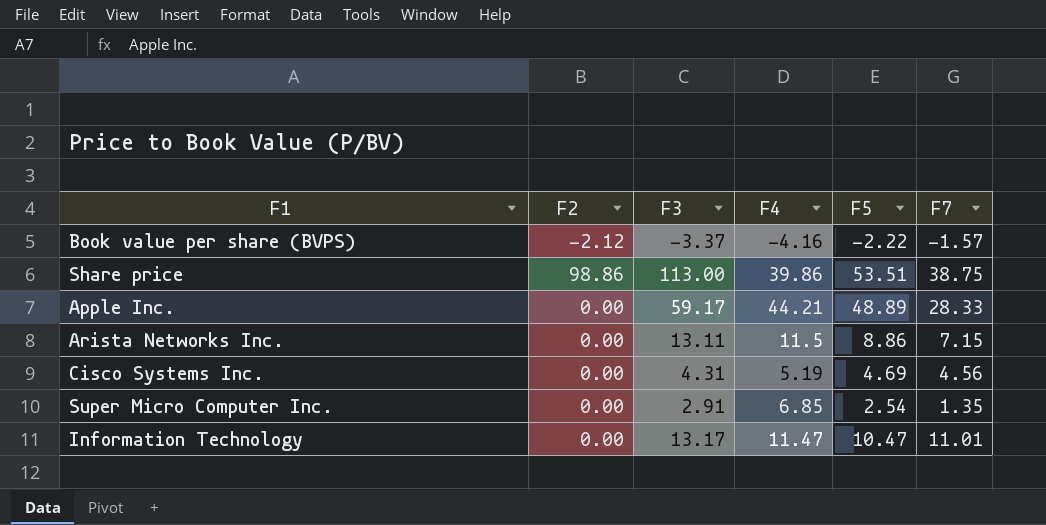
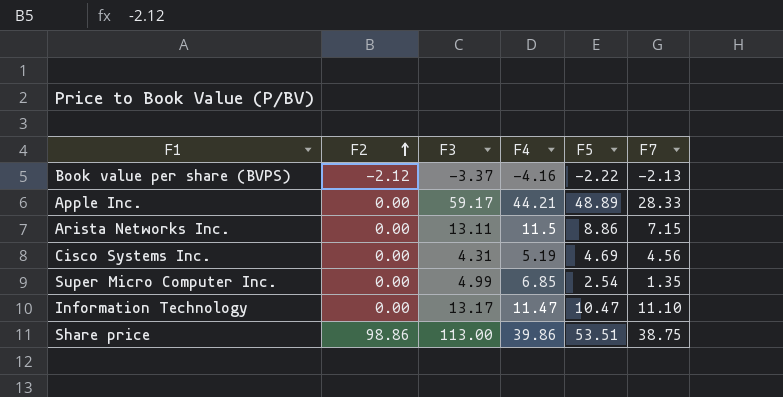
row order: none -> F2 ascending
Book value per share (BVPS) | F7: -1.57 -> -2.13
Super Micro Computer Inc. | F3: 2.91 -> 4.99
Information Technology | F7: 11.01 -> 11.10

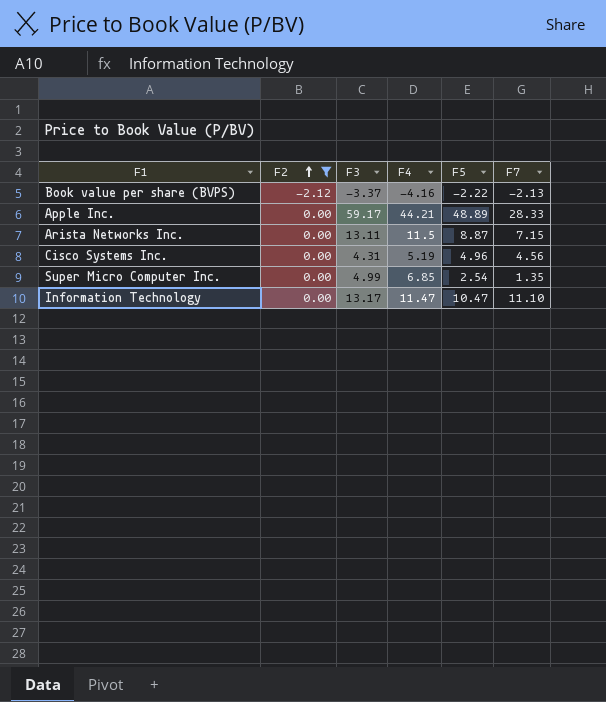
filter: none -> F2 != 98.86
Arista Networks Inc. | F5: 8.86 -> 8.87
Cisco Systems Inc. | F5: 4.69 -> 4.96

